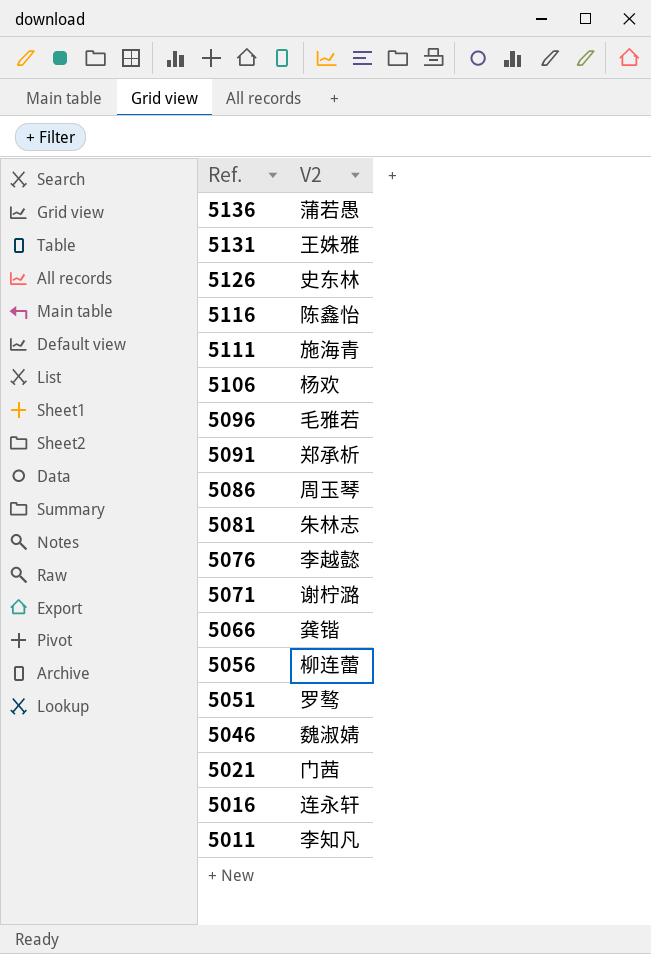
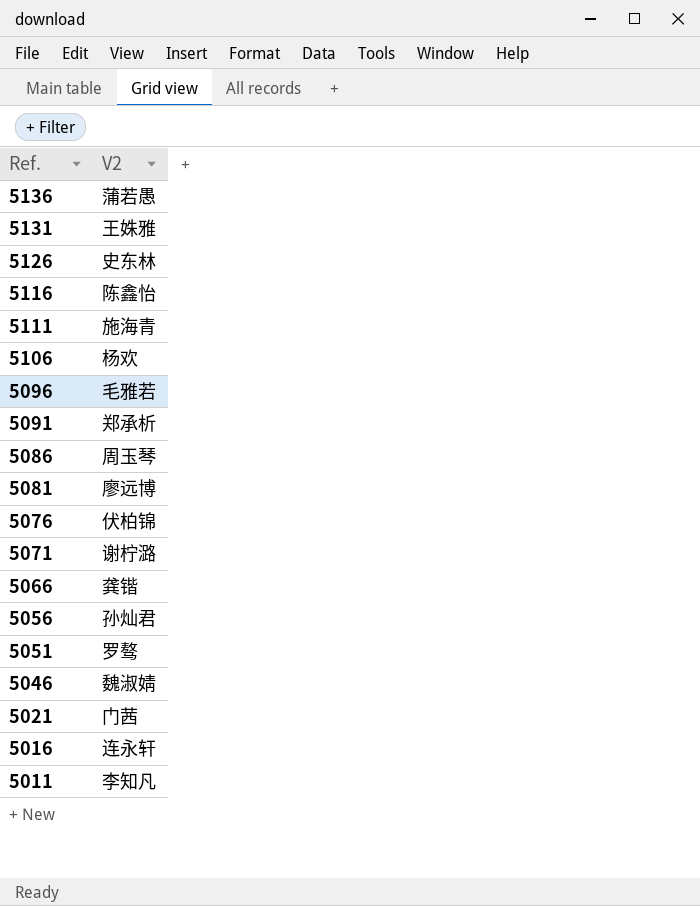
5081 | V2: 朱林志 -> 廖远博
5076 | V2: 李越懿 -> 伏柏锦
5056 | V2: 柳连蕾 -> 孙灿君

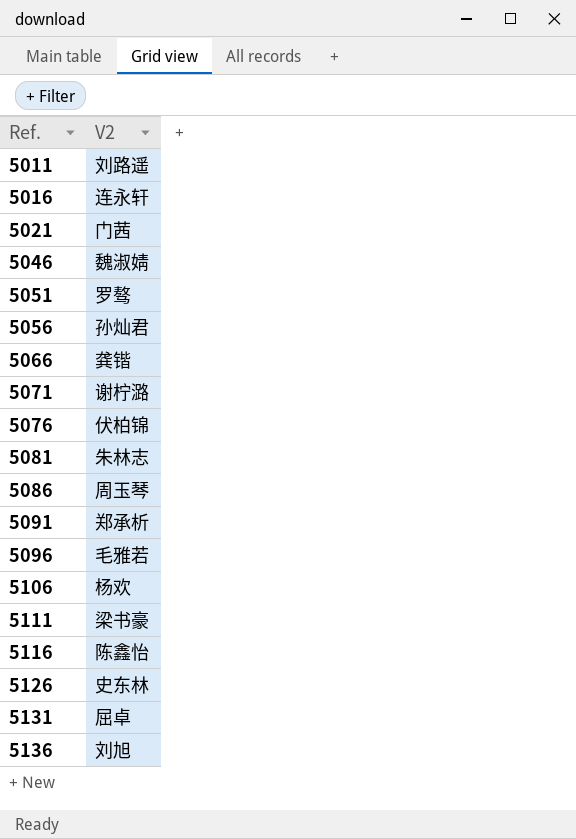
row order: Ref. descending -> Ref. ascending
5011 | V2: 李知凡 -> 刘路遥
5081 | V2: 廖远博 -> 朱林志
5111 | V2: 施海青 -> 梁书豪
5131 | V2: 王姝雅 -> 屈卓
5136 | V2: 蒲若愚 -> 刘旭

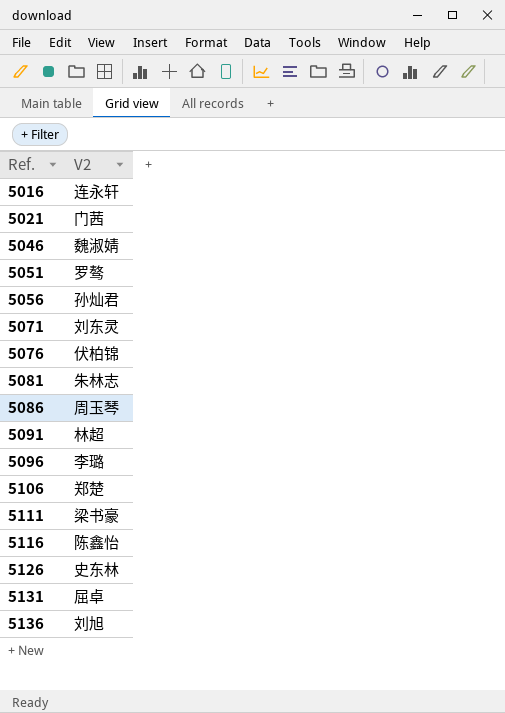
row 5011: 刘路遥 -> none
row 5066: 龚锴 -> none
5071 | V2: 谢柠潞 -> 刘东灵
5091 | V2: 郑承析 -> 林超
5096 | V2: 毛雅若 -> 李璐
5106 | V2: 杨欢 -> 郑楚

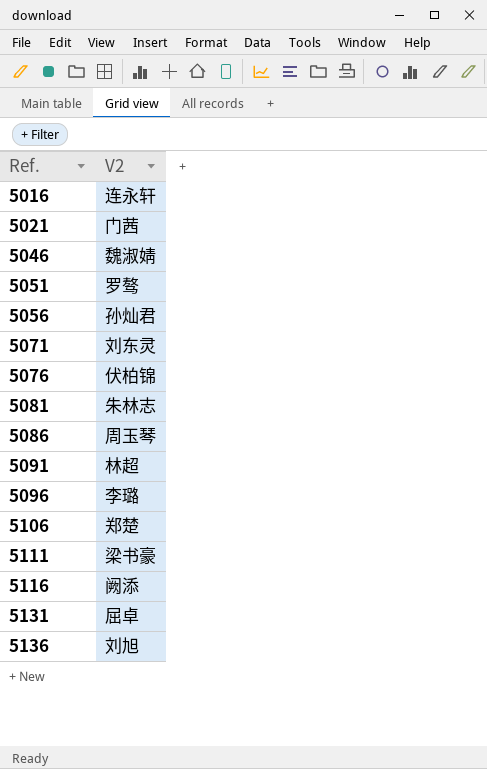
row 5126: 史东林 -> none
5116 | V2: 陈鑫怡 -> 阙添

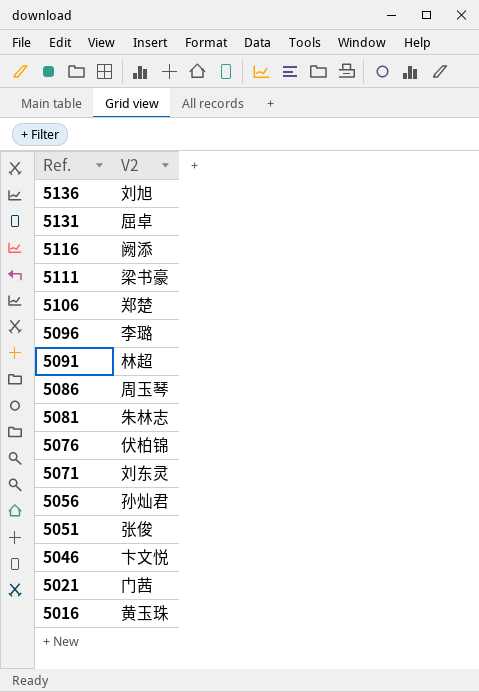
row order: Ref. ascending -> Ref. descending
5051 | V2: 罗骜 -> 张俊
5046 | V2: 魏淑婧 -> 卞文悦
5016 | V2: 连永轩 -> 黄玉珠

